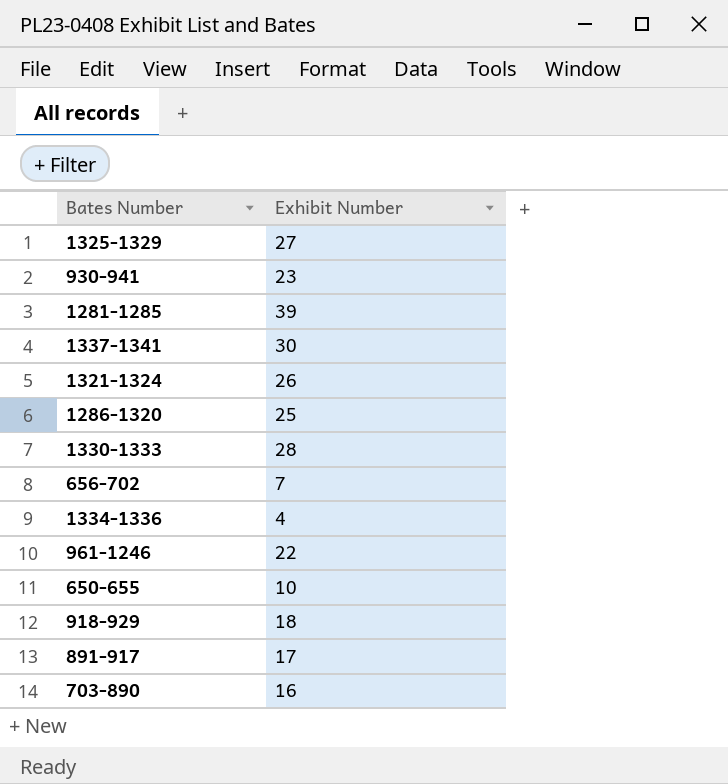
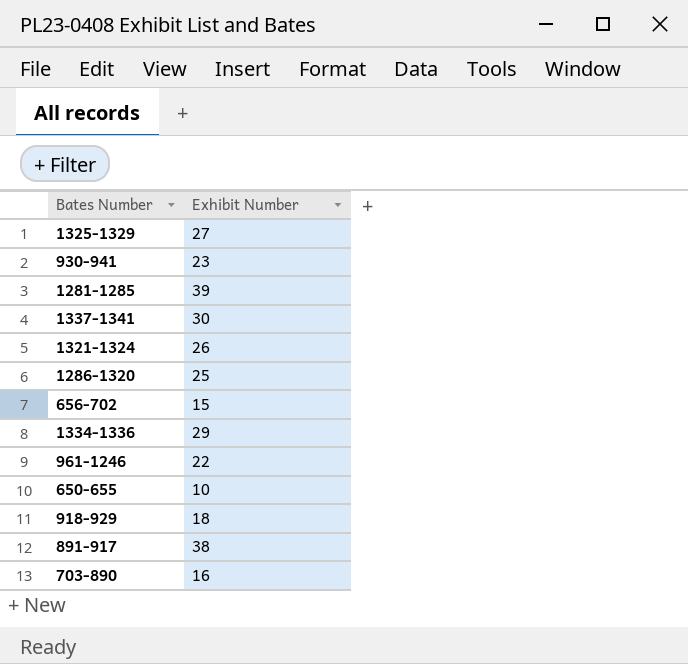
row 1330-1333: 28 -> none
656-702 | Exhibit Number: 7 -> 15
1334-1336 | Exhibit Number: 4 -> 29
891-917 | Exhibit Number: 17 -> 38

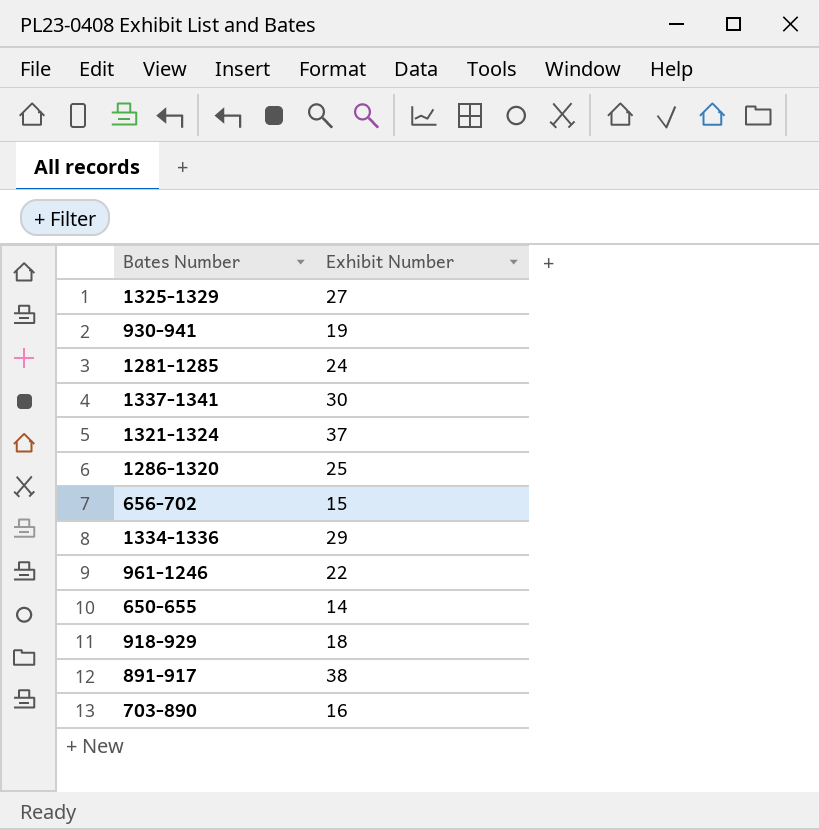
930-941 | Exhibit Number: 23 -> 19
1281-1285 | Exhibit Number: 39 -> 24
1321-1324 | Exhibit Number: 26 -> 37
650-655 | Exhibit Number: 10 -> 14

